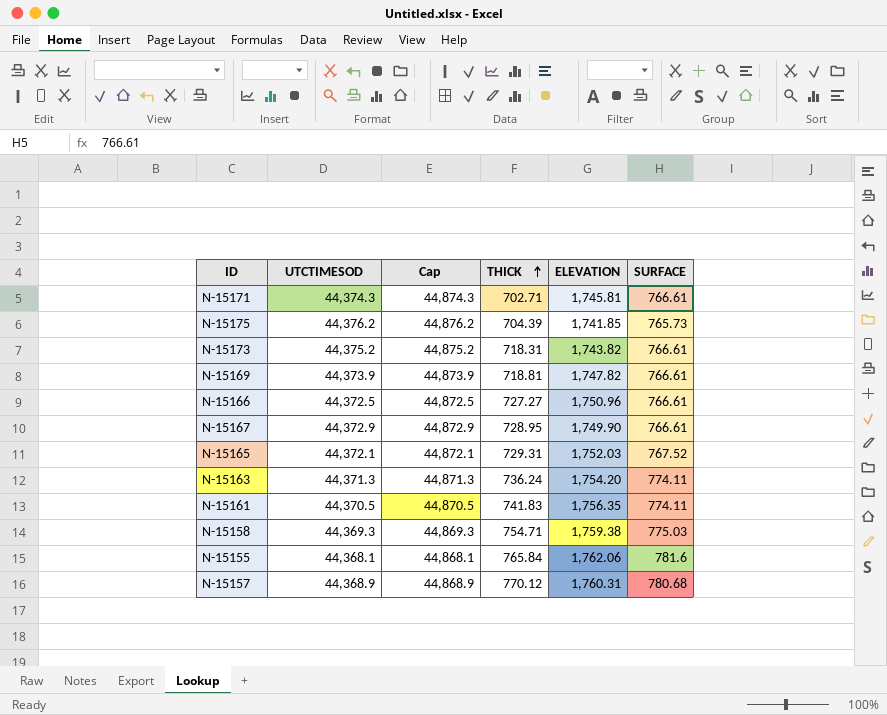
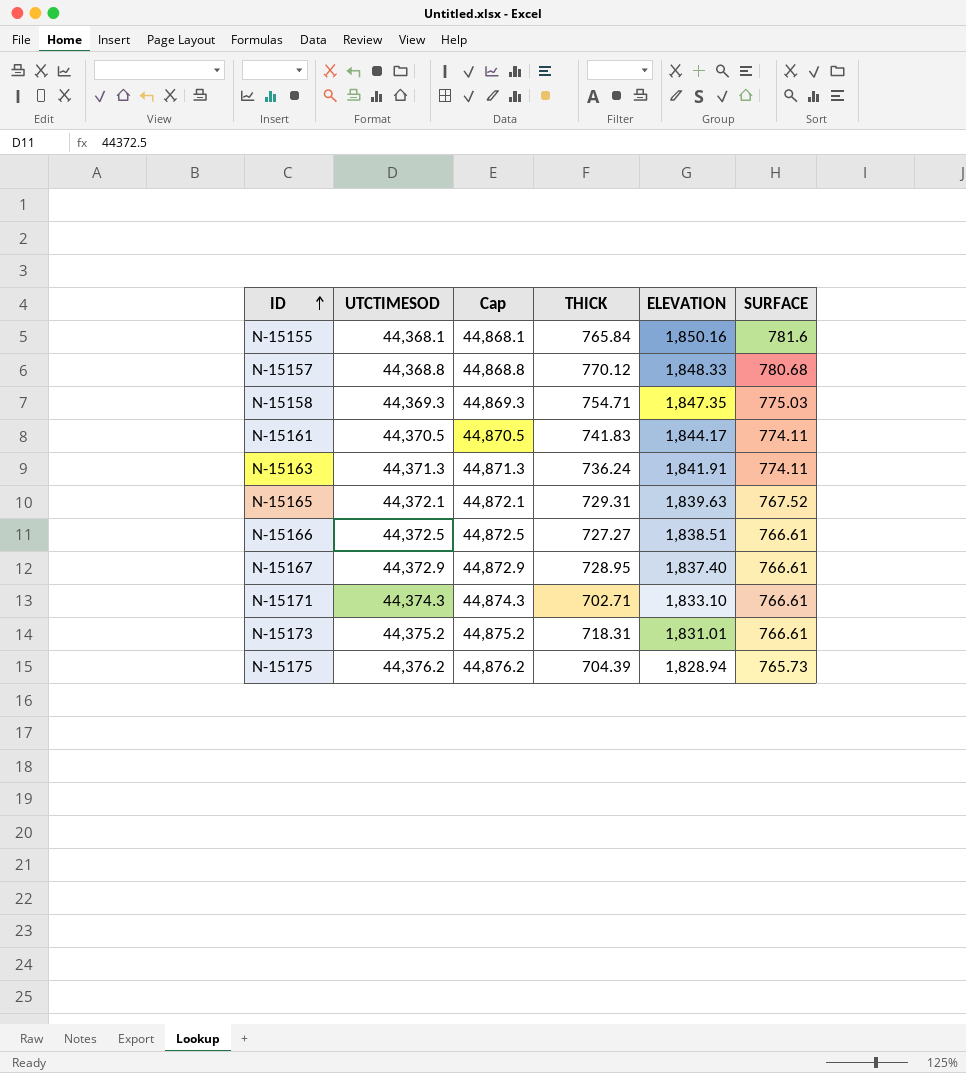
row order: THICK ascending -> ID ascending
row N-15169: 44,373.9 | 44,873.9 | 718.81 | 1,747.82 | 766.61 -> none
N-15155 | ELEVATION: 1,762.06 -> 1,850.16
N-15157 | UTCTIMESOD: 44,368.9 -> 44,368.8
N-15157 | Cap: 44,868.9 -> 44,868.8
N-15157 | ELEVATION: 1,760.31 -> 1,848.33
N-15158 | ELEVATION: 1,759.38 -> 1,847.35
N-15161 | ELEVATION: 1,756.35 -> 1,844.17
N-15163 | ELEVATION: 1,754.20 -> 1,841.91
N-15165 | ELEVATION: 1,752.03 -> 1,839.63
N-15166 | ELEVATION: 1,750.96 -> 1,838.51
N-15167 | ELEVATION: 1,749.90 -> 1,837.40
N-15171 | ELEVATION: 1,745.81 -> 1,833.10
N-15173 | ELEVATION: 1,743.82 -> 1,831.01
N-15175 | ELEVATION: 1,741.85 -> 1,828.94

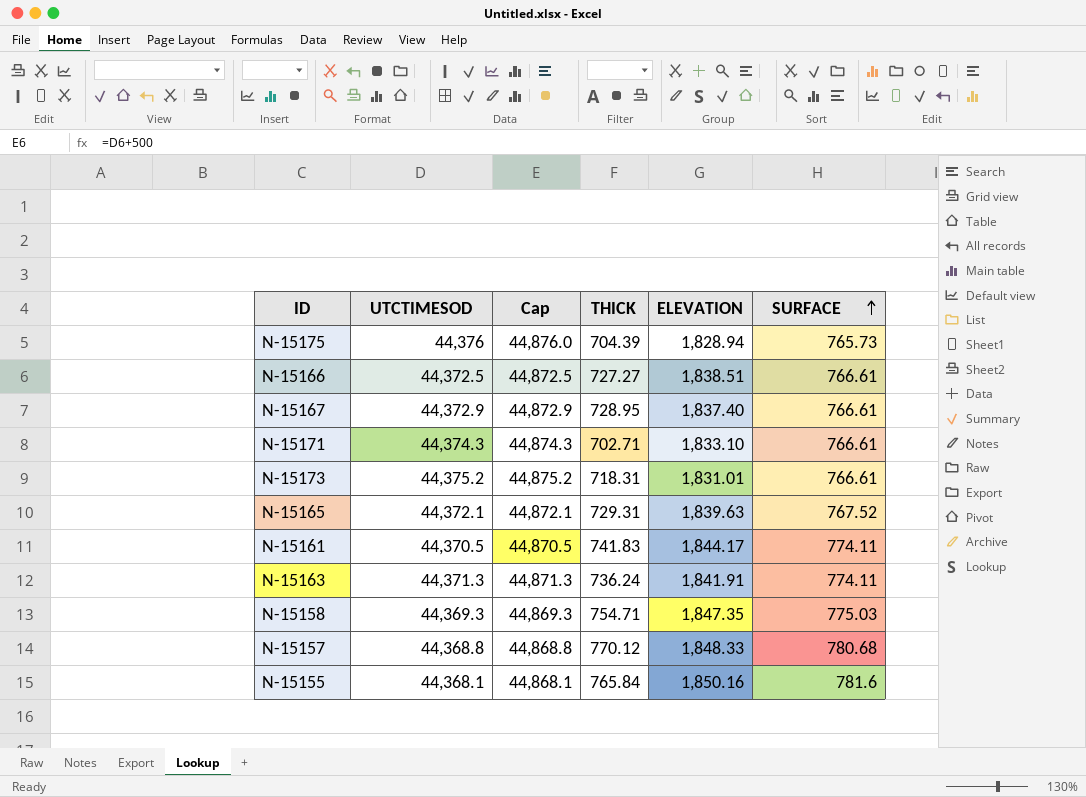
row order: ID ascending -> SURFACE ascending
N-15175 | UTCTIMESOD: 44,376.2 -> 44,376
N-15175 | Cap: 44,876.2 -> 44,876.0

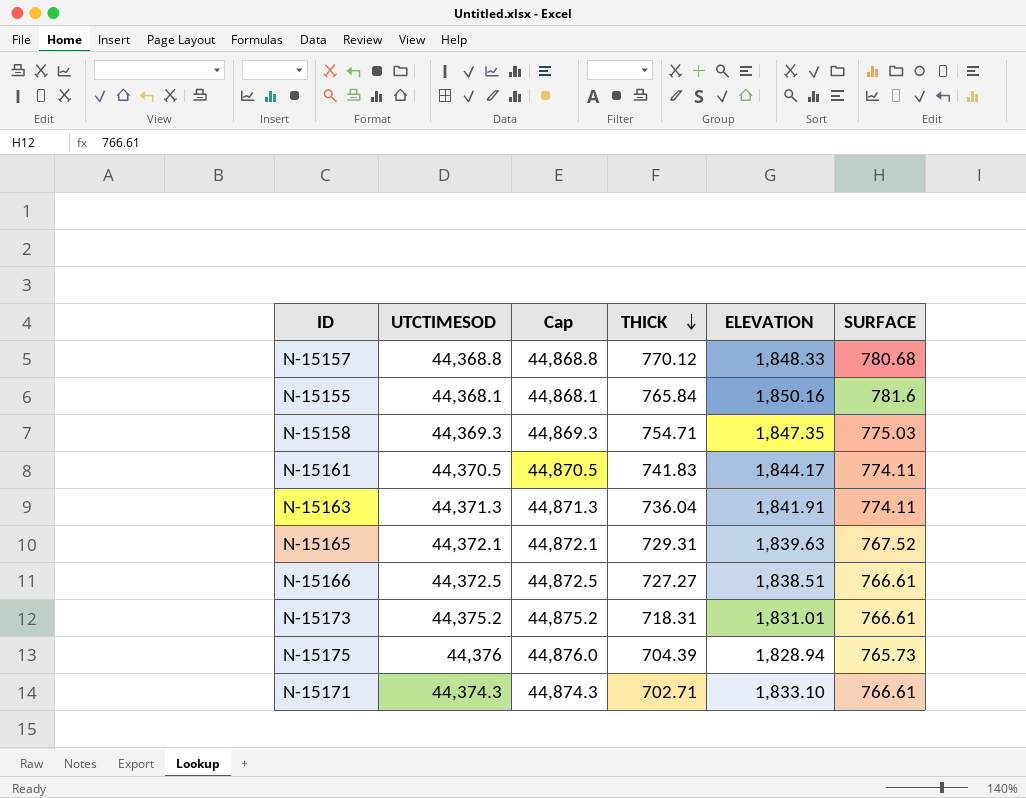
row order: SURFACE ascending -> THICK descending
row N-15167: 44,372.9 | 44,872.9 | 728.95 | 1,837.40 | 766.61 -> none
N-15163 | THICK: 736.24 -> 736.04

